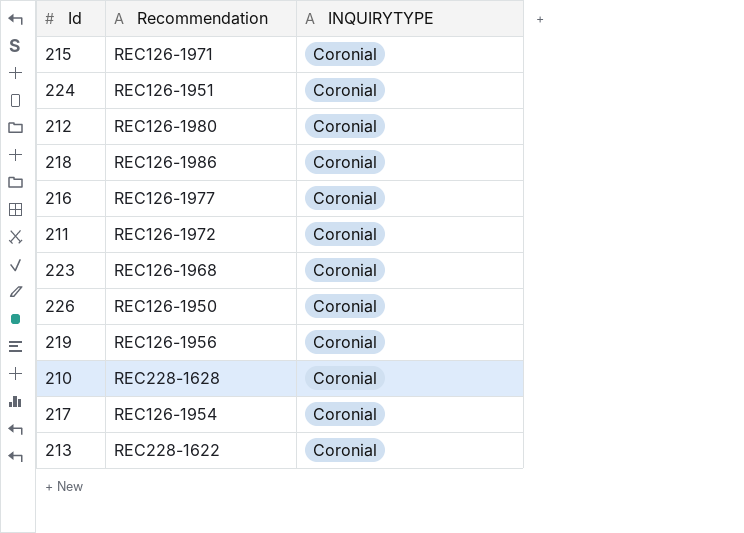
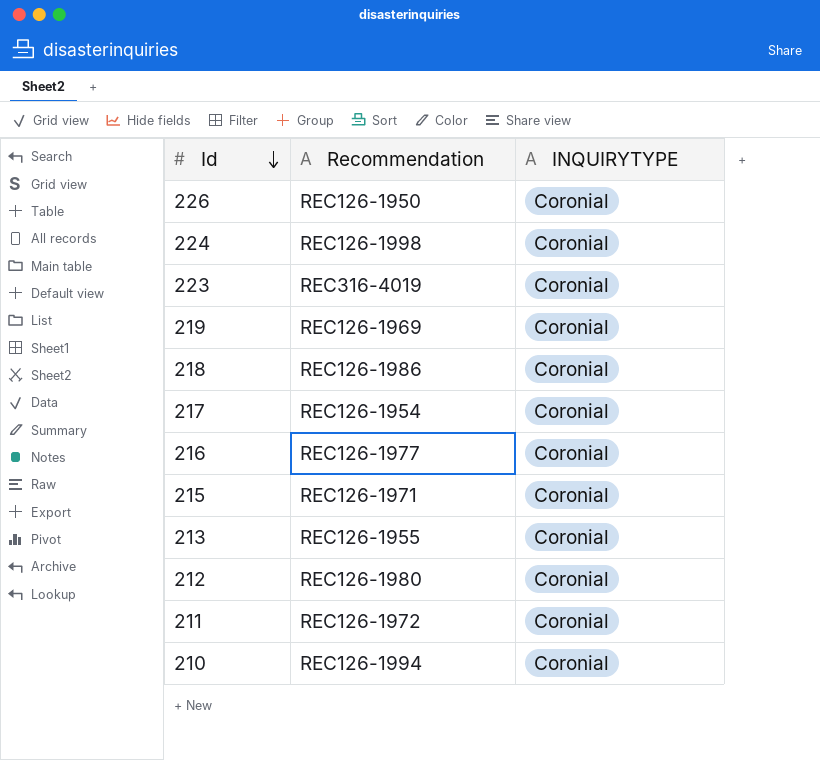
row order: none -> Id descending
224 | Recommendation: REC126-1951 -> REC126-1998
223 | Recommendation: REC126-1968 -> REC316-4019
219 | Recommendation: REC126-1956 -> REC126-1969
213 | Recommendation: REC228-1622 -> REC126-1955
210 | Recommendation: REC228-1628 -> REC126-1994

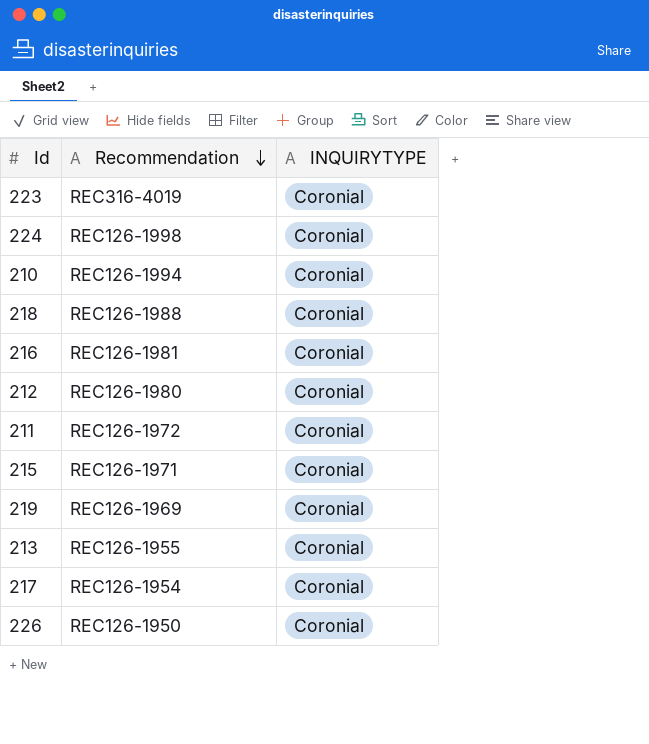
row order: Id descending -> Recommendation descending
218 | Recommendation: REC126-1986 -> REC126-1988
216 | Recommendation: REC126-1977 -> REC126-1981

